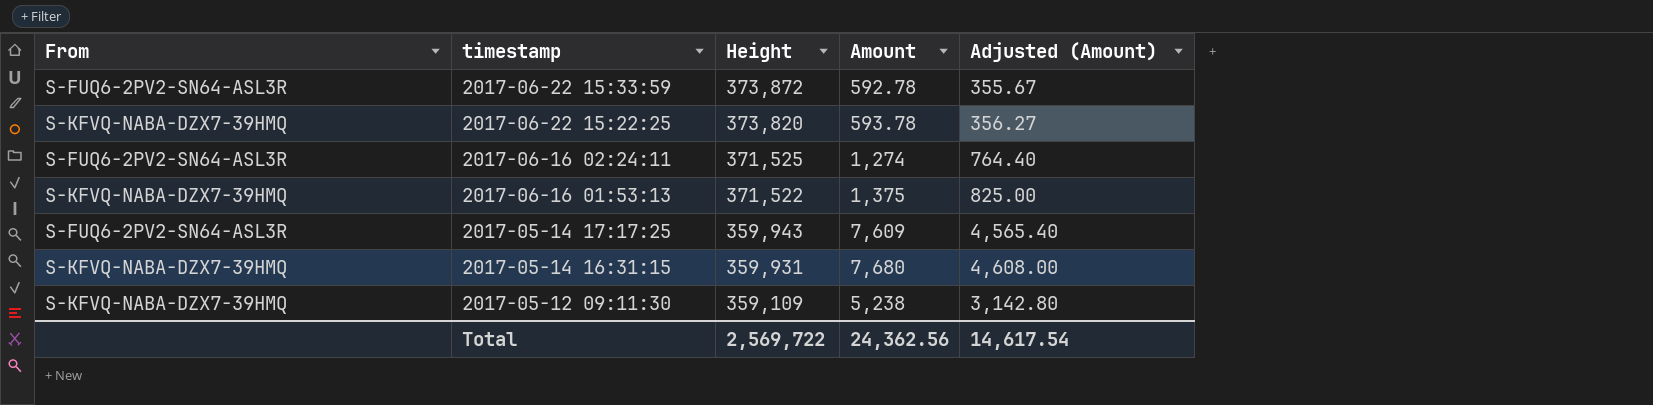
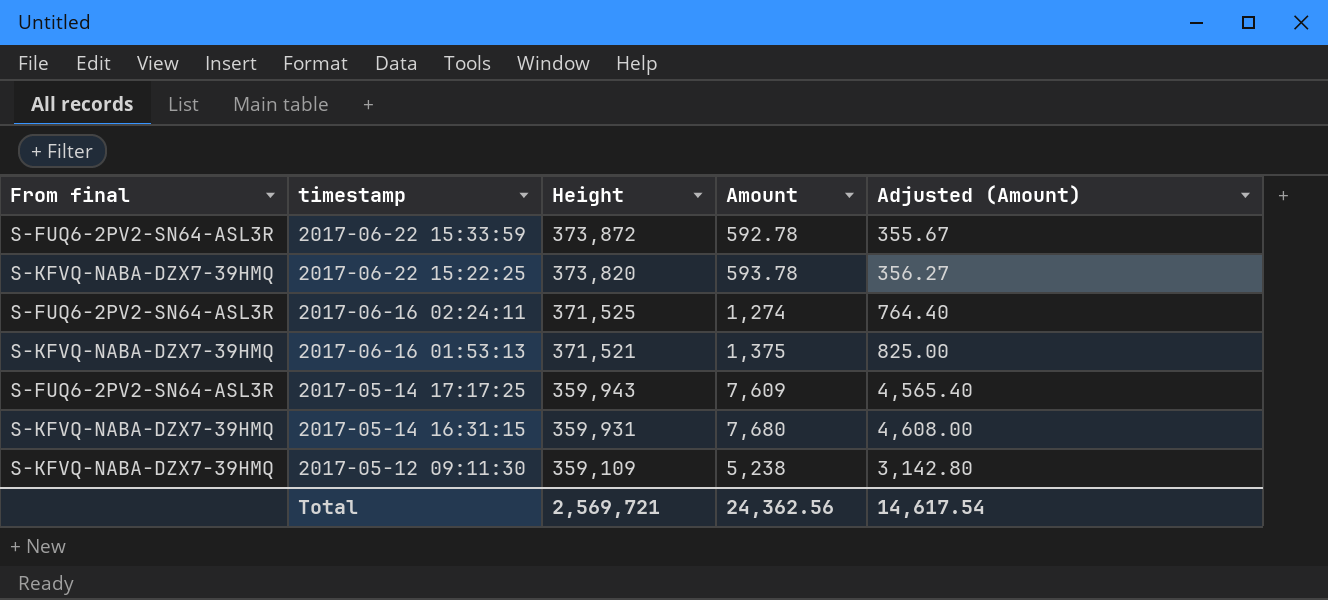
column name: From -> From final
2017-06-16 01:53:13 | Height: 371,522 -> 371,521
Total | Height: 2,569,722 -> 2,569,721

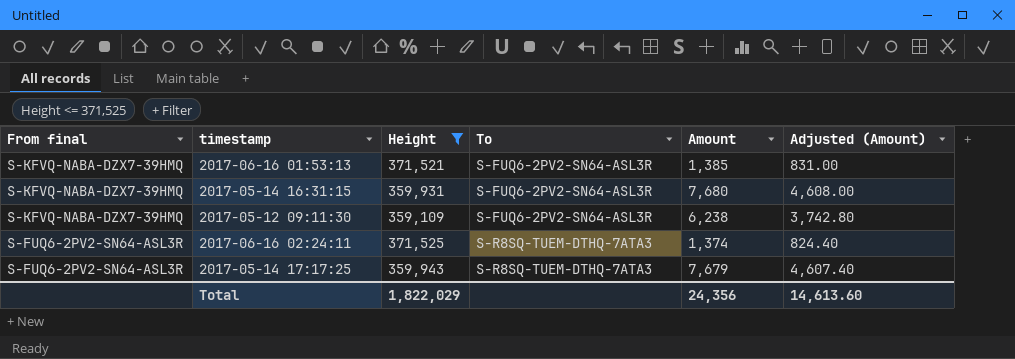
filter: none -> Height <= 371,525
row order: timestamp descending -> From final descending
column To | position: none -> 4
2017-06-16 01:53:13 | Amount: 1,375 -> 1,385
2017-06-16 01:53:13 | Adjusted (Amount): 825.00 -> 831.00
2017-05-12 09:11:30 | Amount: 5,238 -> 6,238
2017-05-12 09:11:30 | Adjusted (Amount): 3,142.80 -> 3,742.80
2017-06-16 02:24:11 | Amount: 1,274 -> 1,374
2017-06-16 02:24:11 | Adjusted (Amount): 764.40 -> 824.40
2017-05-14 17:17:25 | Amount: 7,609 -> 7,679
2017-05-14 17:17:25 | Adjusted (Amount): 4,565.40 -> 4,607.40
Total | Height: 2,569,721 -> 1,822,029
Total | Amount: 24,362.56 -> 24,356
Total | Adjusted (Amount): 14,617.54 -> 14,613.60

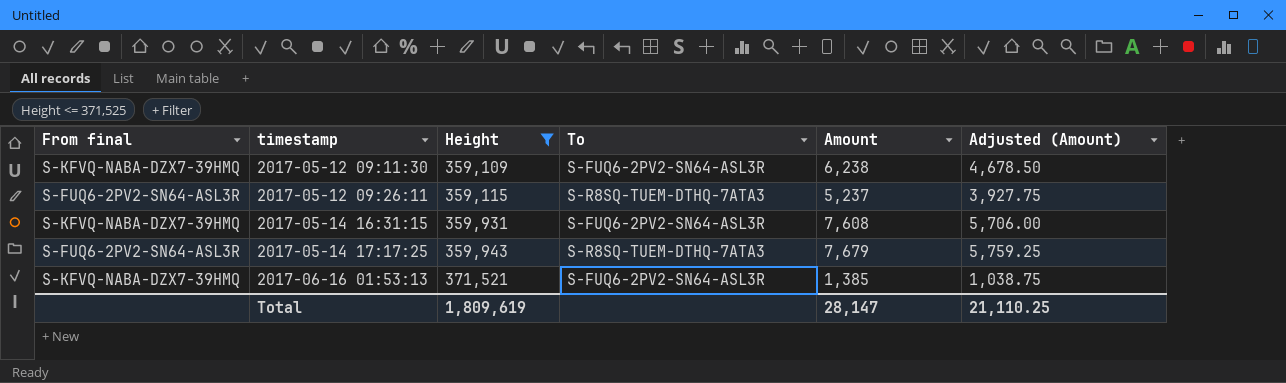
row order: From final descending -> timestamp ascending
column Adjusted (Amount) | formula: [Amount] * 0.6 -> [Amount] * 0.75
row 2017-06-16 02:24:11: S-FUQ6-2PV2-SN64-ASL3R | 371,525 | S-R8SQ-TUEM-DTHQ-7ATA3 | 1,374 | 824.40 -> none
row 2017-05-12 09:26:11: none -> S-FUQ6-2PV2-SN64-ASL3R | 359,115 | S-R8SQ-TUEM-DTHQ-7ATA3 | 5,237 | 3,927.75
2017-05-14 16:31:15 | Amount: 7,680 -> 7,608
Total | Height: 1,822,029 -> 1,809,619
Total | Amount: 24,356 -> 28,147
Total | Adjusted (Amount): 14,613.60 -> 21,110.25

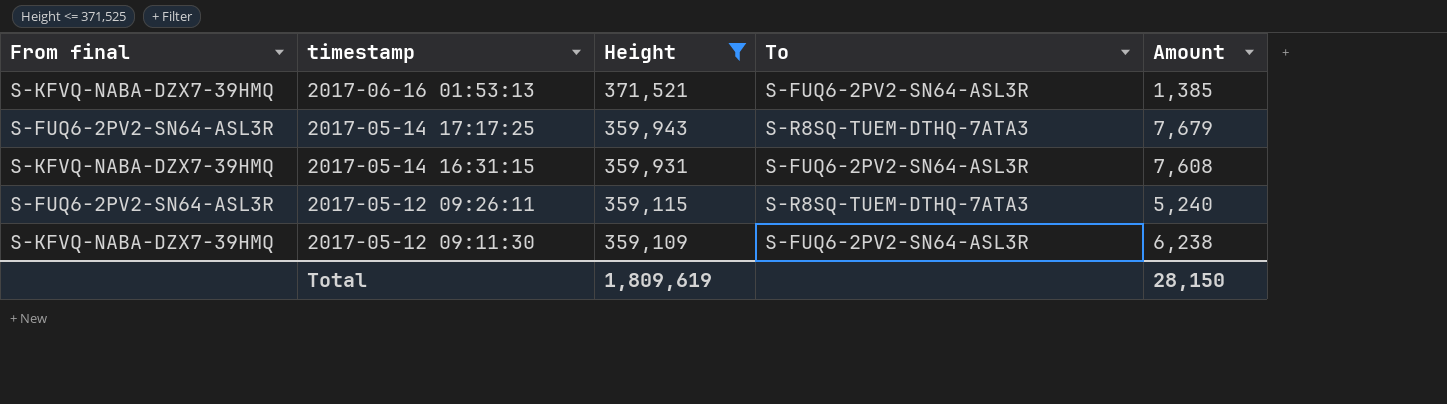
row order: timestamp ascending -> timestamp descending
column Adjusted (Amount) | formula: [Amount] * 0.75 -> none
2017-05-12 09:26:11 | Amount: 5,237 -> 5,240
Total | Amount: 28,147 -> 28,150

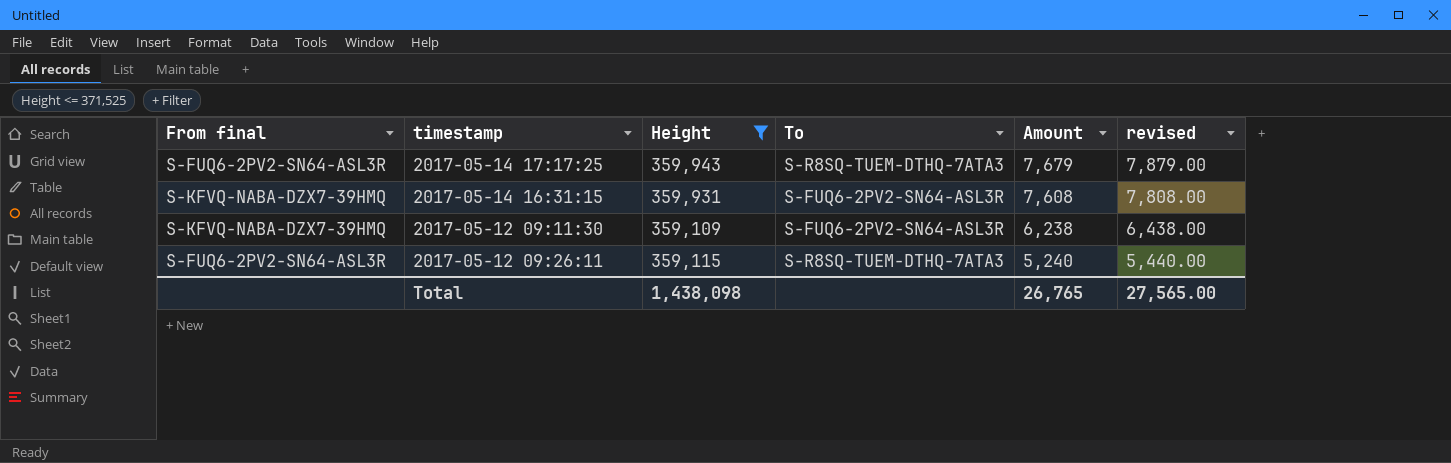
row order: timestamp descending -> Amount descending
column revised | formula: none -> [Amount] + 200
row 2017-06-16 01:53:13: S-KFVQ-NABA-DZX7-39HMQ | 371,521 | S-FUQ6-2PV2-SN64-ASL3R | 1,385 -> none
Total | Height: 1,809,619 -> 1,438,098
Total | Amount: 28,150 -> 26,765

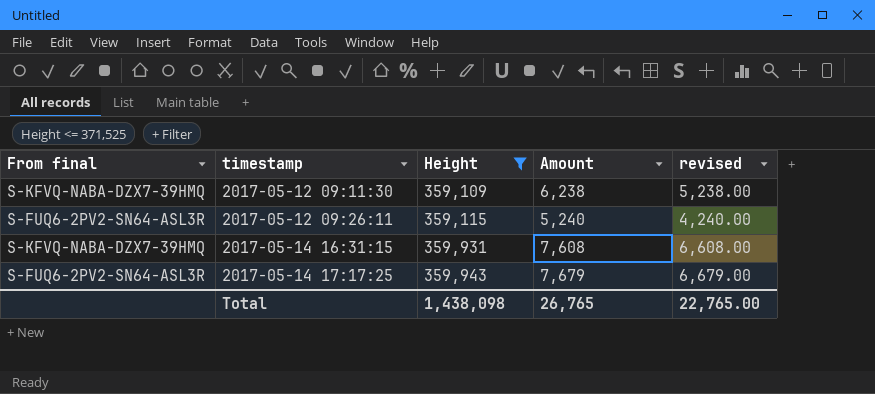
row order: Amount descending -> timestamp ascending
column To | position: 4 -> none
column revised | formula: [Amount] + 200 -> [Amount] - 1000
Total | revised: 27,565.00 -> 22,765.00

